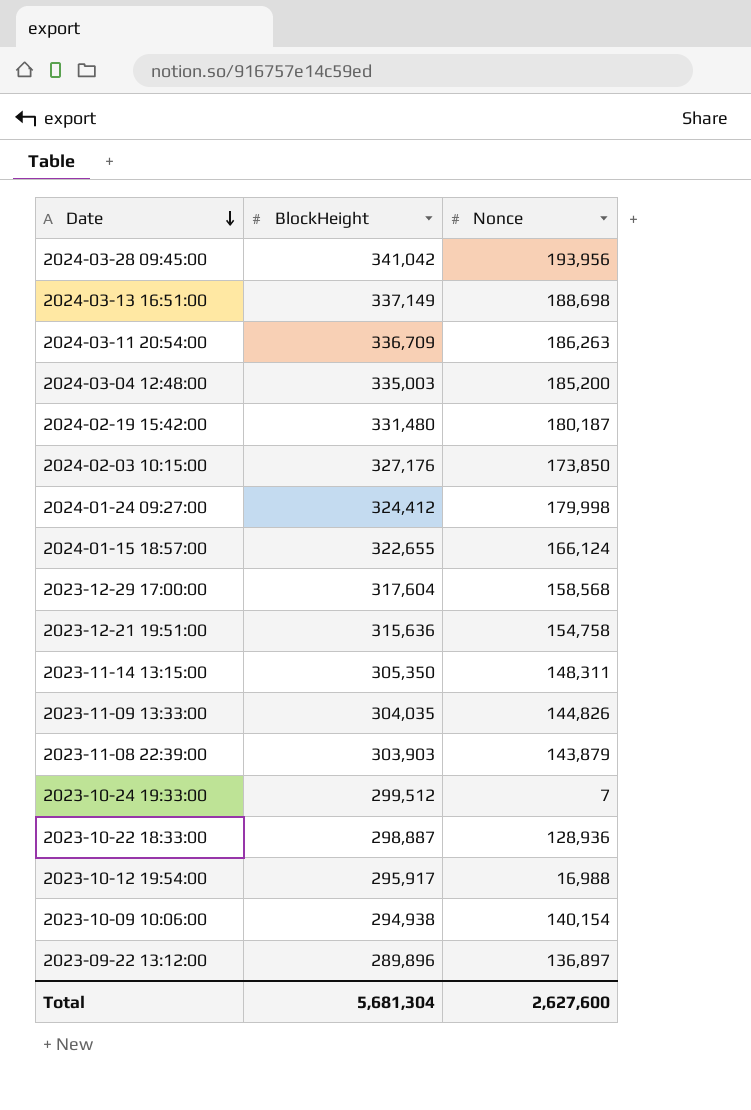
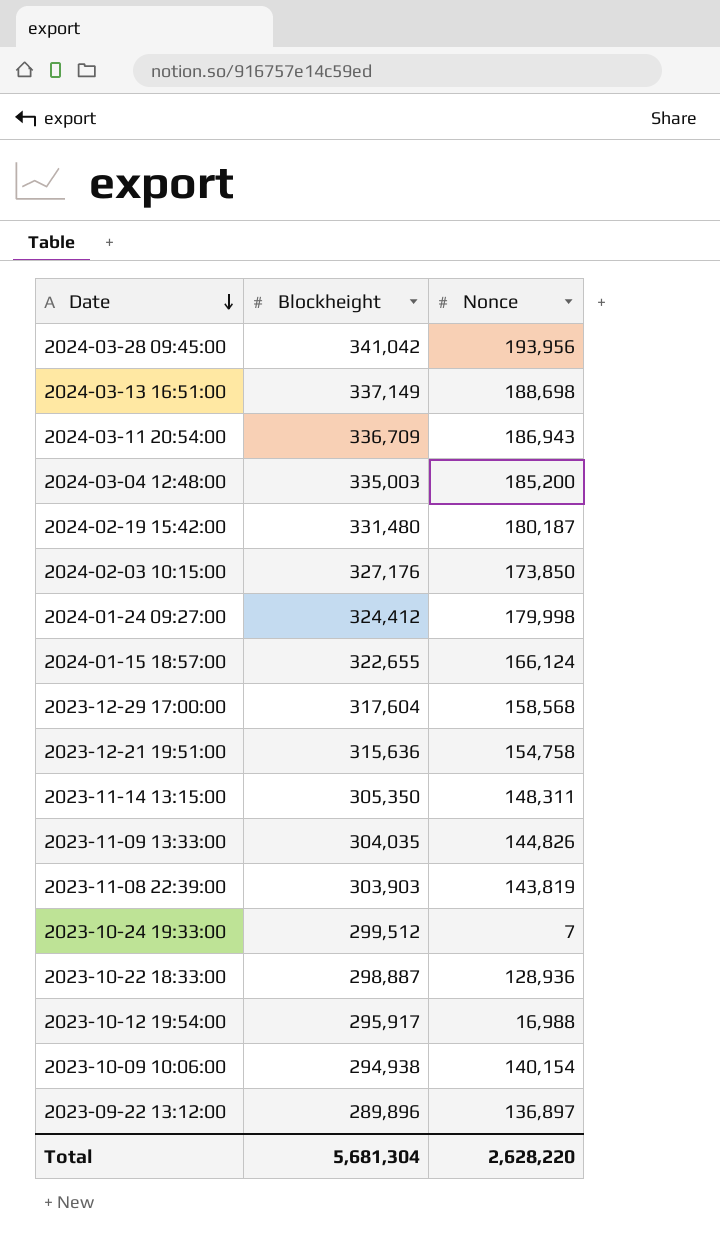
column name: BlockHeight -> Blockheight
2024-03-11 20:54:00 | Nonce: 186,263 -> 186,943
2023-11-08 22:39:00 | Nonce: 143,879 -> 143,819
Total | Nonce: 2,627,600 -> 2,628,220

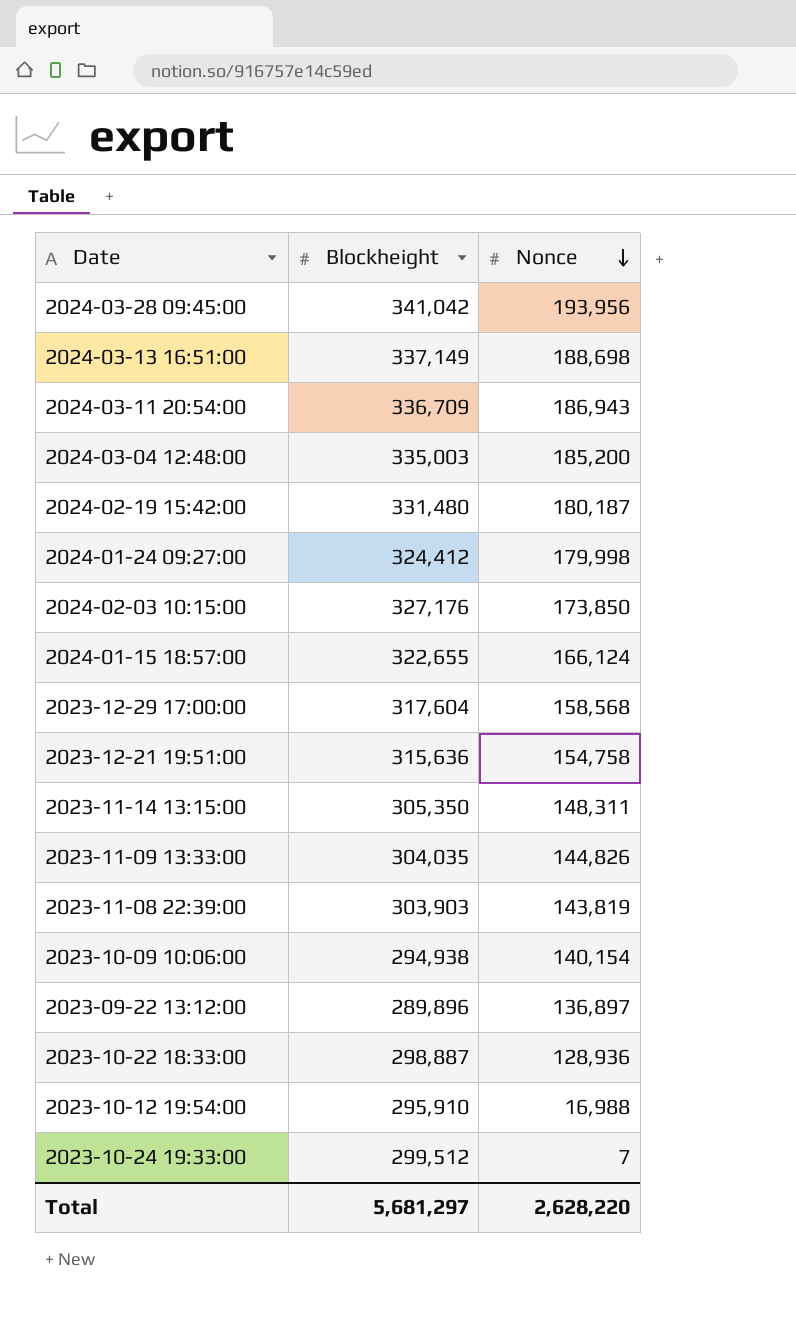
row order: Date descending -> Nonce descending
2023-10-12 19:54:00 | Blockheight: 295,917 -> 295,910
Total | Blockheight: 5,681,304 -> 5,681,297

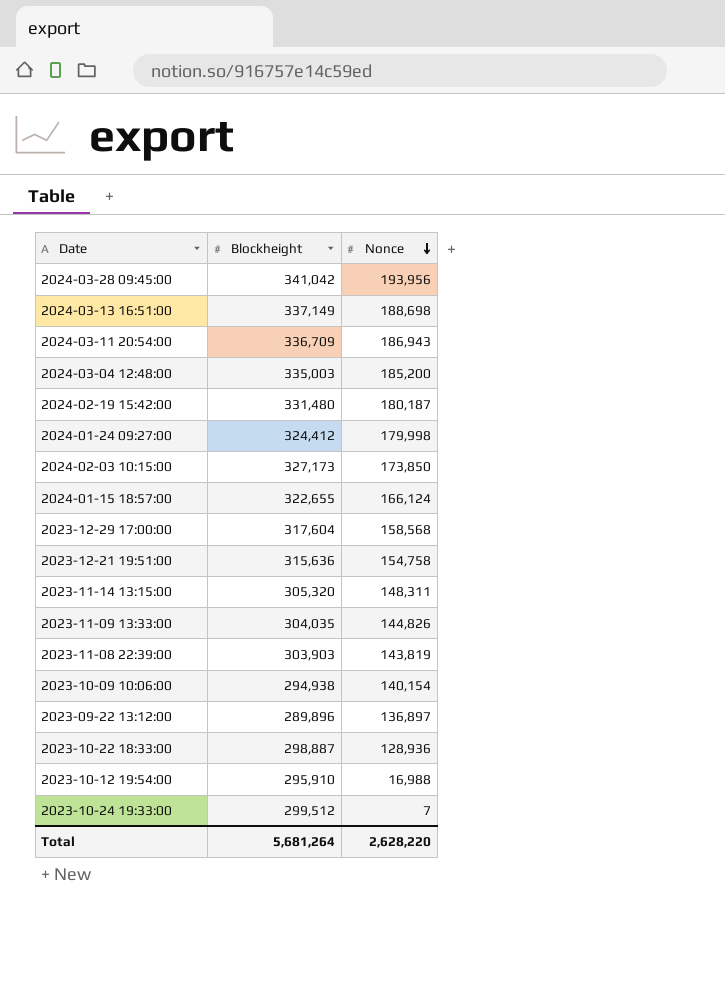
2024-02-03 10:15:00 | Blockheight: 327,176 -> 327,173
2023-11-14 13:15:00 | Blockheight: 305,350 -> 305,320
Total | Blockheight: 5,681,297 -> 5,681,264

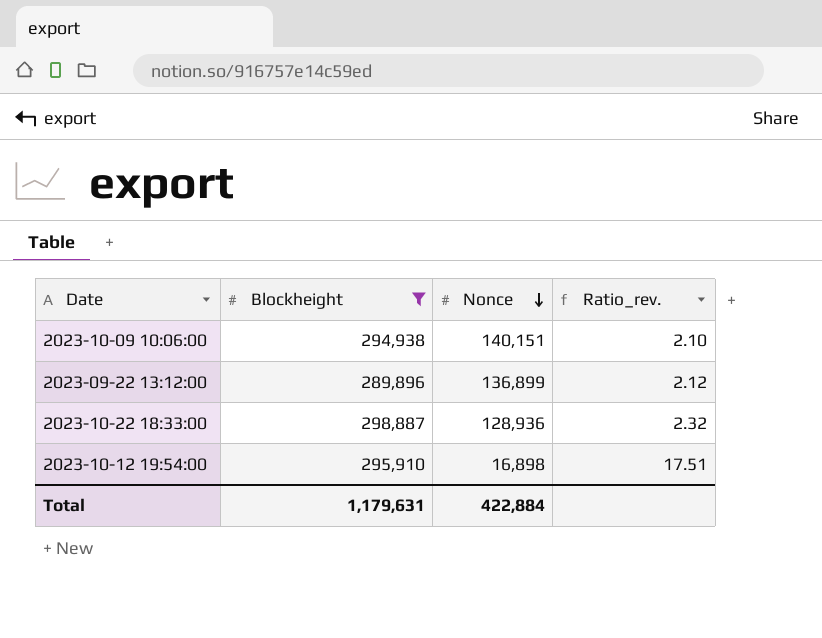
filter: none -> Blockheight <= 298,887
column Ratio_rev. | formula: none -> [Blockheight] / [Nonce]
2023-10-09 10:06:00 | Nonce: 140,154 -> 140,151
2023-09-22 13:12:00 | Nonce: 136,897 -> 136,899
2023-10-12 19:54:00 | Nonce: 16,988 -> 16,898
Total | Blockheight: 5,681,264 -> 1,179,631
Total | Nonce: 2,628,220 -> 422,884

